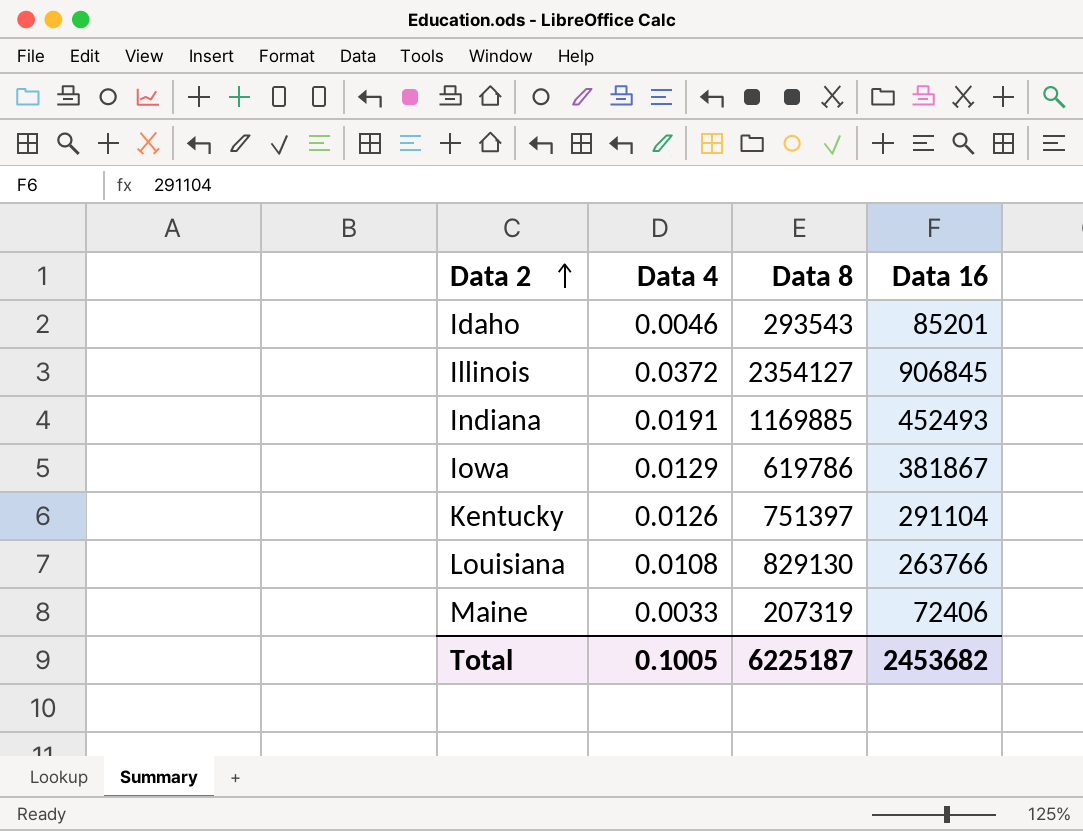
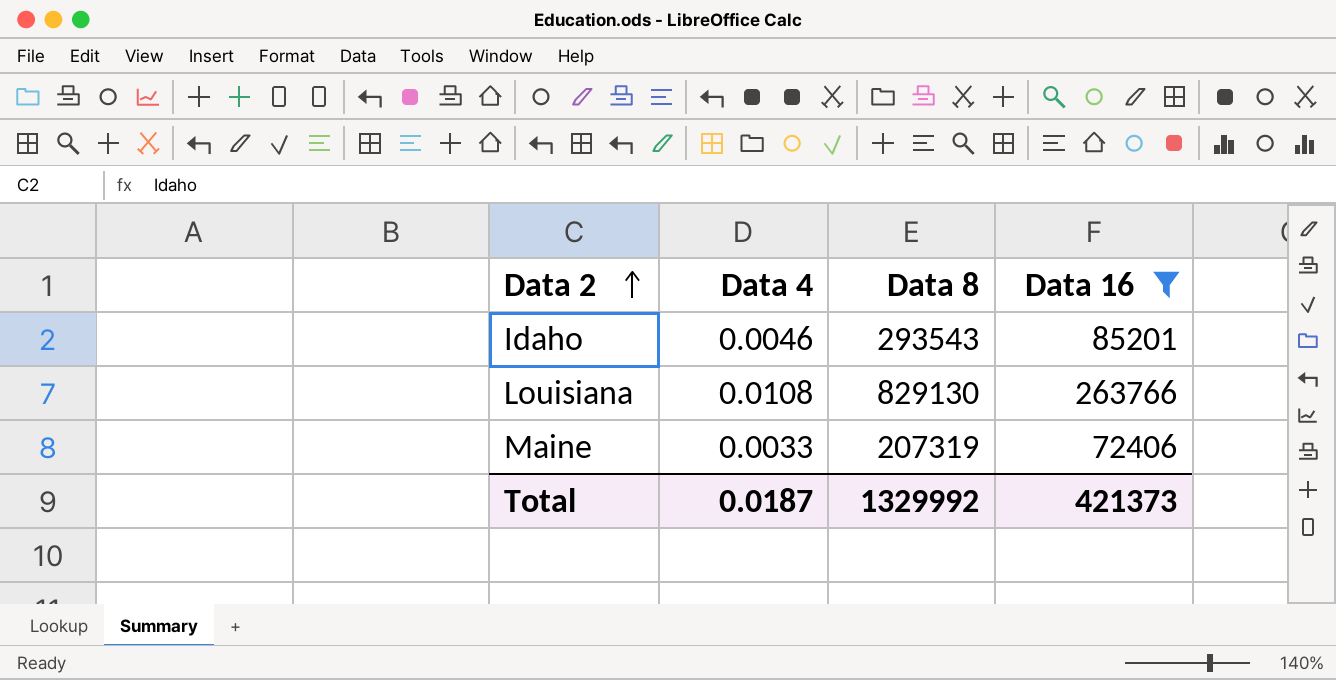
filter: none -> Data 16 <= 263766
Total | Data 4: 0.1005 -> 0.0187
Total | Data 8: 6225187 -> 1329992
Total | Data 16: 2453682 -> 421373

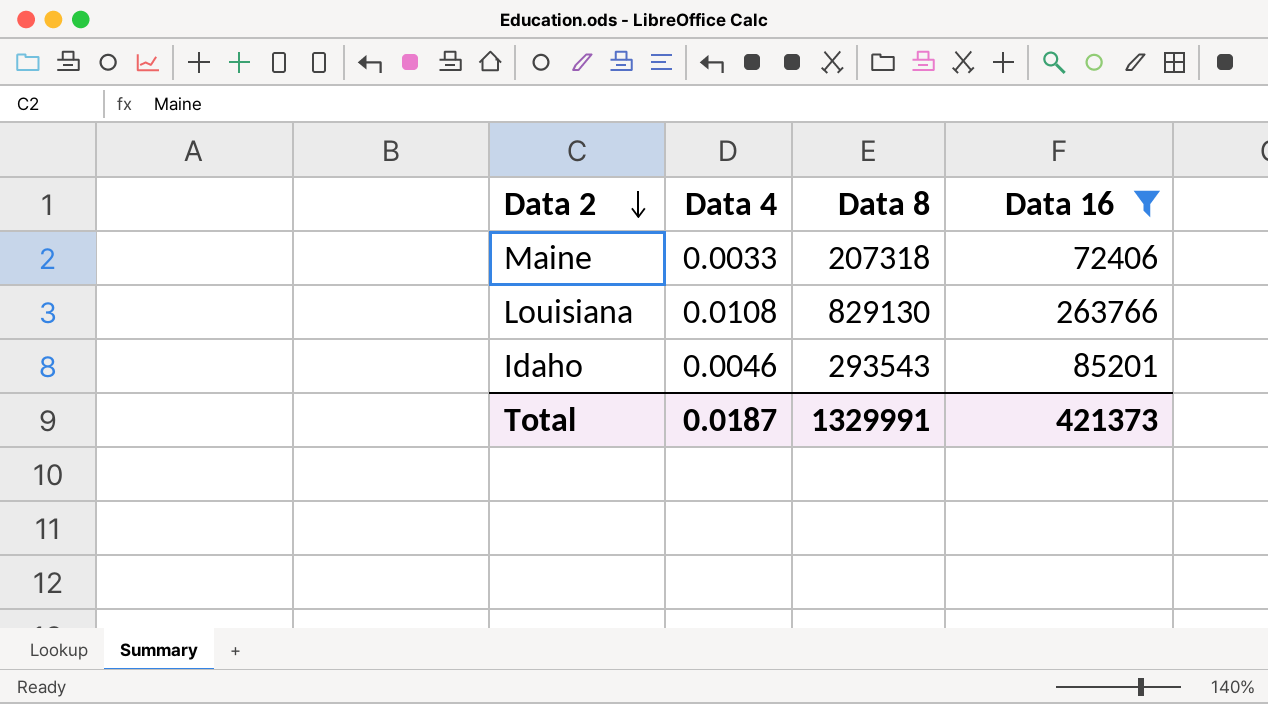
row order: Data 2 ascending -> Data 2 descending
Maine | Data 8: 207319 -> 207318
Total | Data 8: 1329992 -> 1329991

